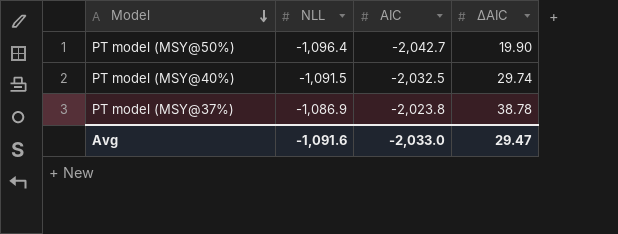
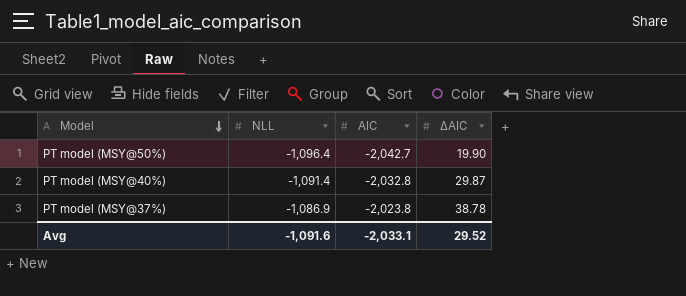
PT model (MSY@40%) | NLL: -1,091.5 -> -1,091.4
PT model (MSY@40%) | AIC: -2,032.5 -> -2,032.8
PT model (MSY@40%) | ΔAIC: 29.74 -> 29.87
Avg | AIC: -2,033.0 -> -2,033.1
Avg | ΔAIC: 29.47 -> 29.52

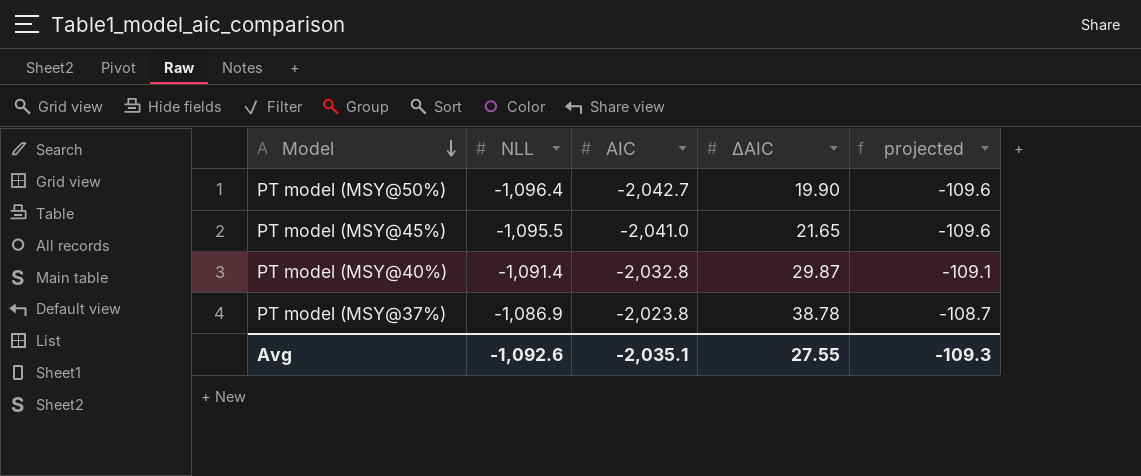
column projected | formula: none -> [NLL] * 0.1
row PT model (MSY@45%): none -> -1,095.5 | -2,041.0 | 21.65 | -109.6
Avg | NLL: -1,091.6 -> -1,092.6
Avg | AIC: -2,033.1 -> -2,035.1
Avg | ΔAIC: 29.52 -> 27.55

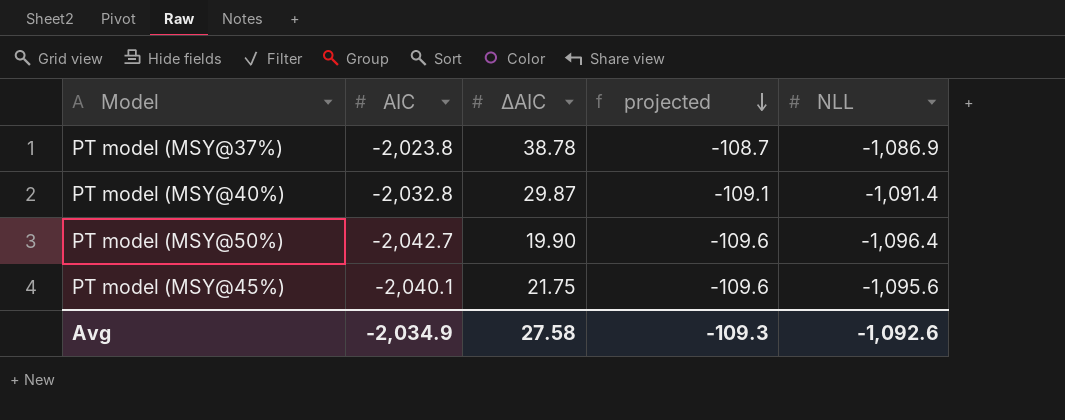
row order: Model descending -> projected descending
column NLL | position: 2 -> 5
PT model (MSY@45%) | AIC: -2,041.0 -> -2,040.1
PT model (MSY@45%) | ΔAIC: 21.65 -> 21.75
PT model (MSY@45%) | NLL: -1,095.5 -> -1,095.6
Avg | AIC: -2,035.1 -> -2,034.9
Avg | ΔAIC: 27.55 -> 27.58

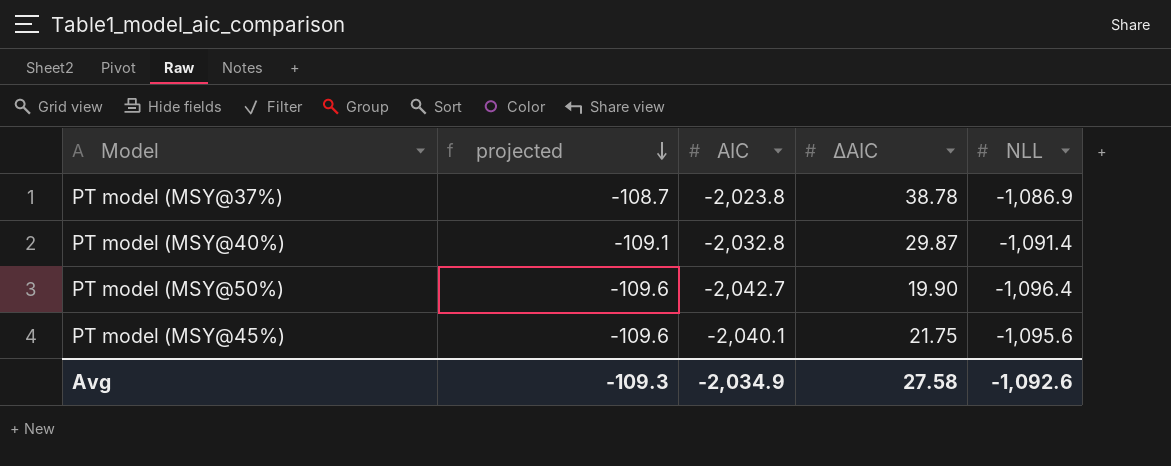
column projected | position: 4 -> 2

